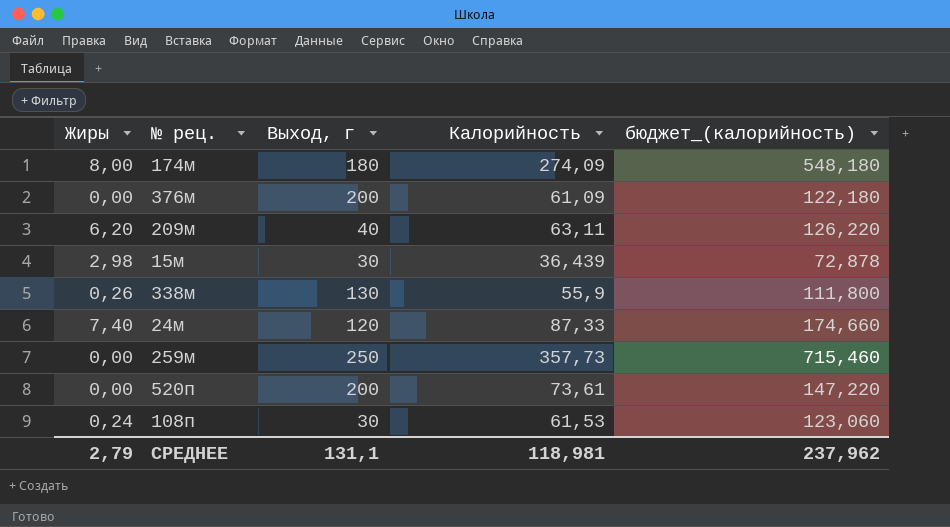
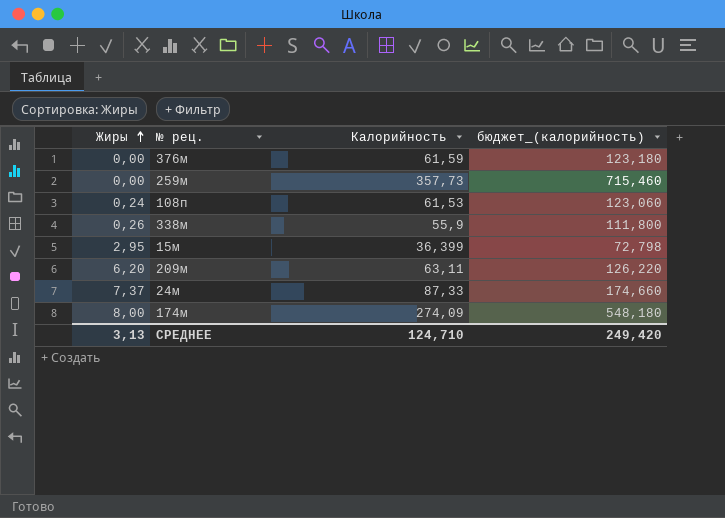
row order: none -> Жиры ascending
column Выход, г | position: 3 -> none
row 520п: 0,00 | 200 | 73,61 | 147,220 -> none
376м | Калорийность: 61,09 -> 61,59
376м | бюджет_(калорийность): 122,180 -> 123,180
15м | Жиры: 2,98 -> 2,95
15м | Калорийность: 36,439 -> 36,399
15м | бюджет_(калорийность): 72,878 -> 72,798
24м | Жиры: 7,40 -> 7,37
СРЕДНЕЕ | Жиры: 2,79 -> 3,13
СРЕДНЕЕ | Калорийность: 118,981 -> 124,710
СРЕДНЕЕ | бюджет_(калорийность): 237,962 -> 249,420

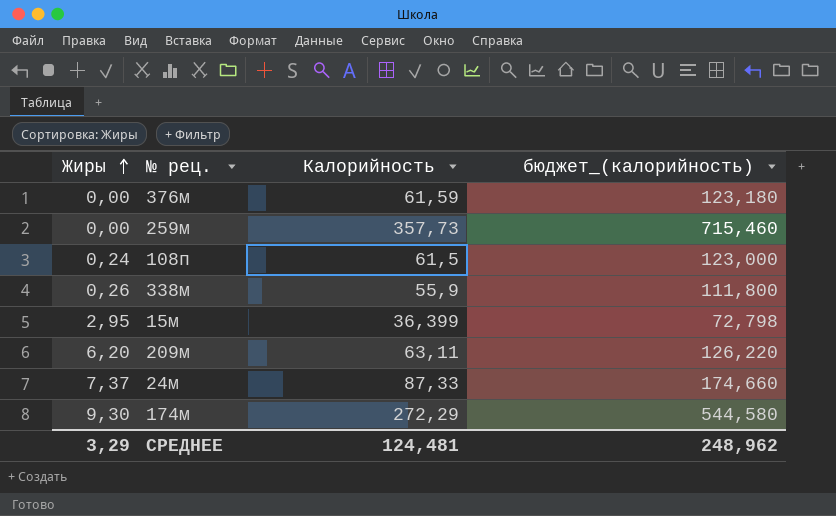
108п | Калорийность: 61,53 -> 61,5
108п | бюджет_(калорийность): 123,060 -> 123,000
174м | Жиры: 8,00 -> 9,30
174м | Калорийность: 274,09 -> 272,29
174м | бюджет_(калорийность): 548,180 -> 544,580
СРЕДНЕЕ | Жиры: 3,13 -> 3,29
СРЕДНЕЕ | Калорийность: 124,710 -> 124,481
СРЕДНЕЕ | бюджет_(калорийность): 249,420 -> 248,962

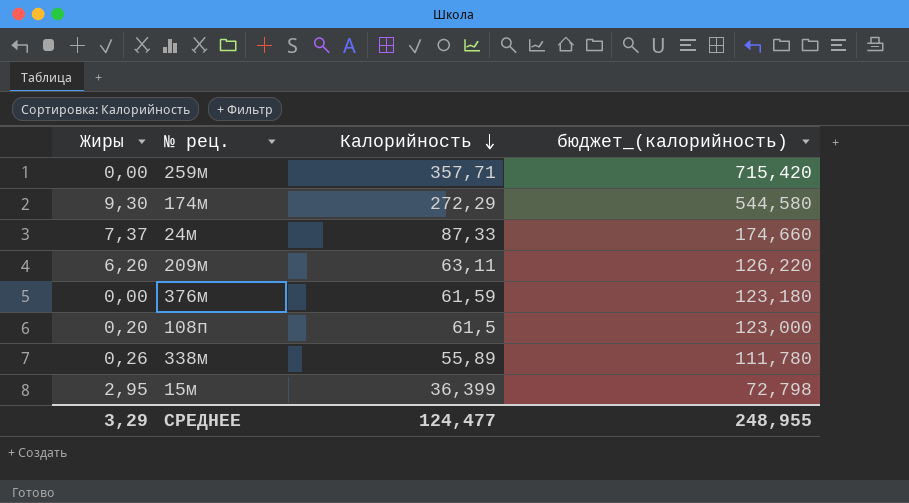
row order: Жиры ascending -> Калорийность descending
259м | Калорийность: 357,73 -> 357,71
259м | бюджет_(калорийность): 715,460 -> 715,420
108п | Жиры: 0,24 -> 0,20
338м | Калорийность: 55,9 -> 55,89
338м | бюджет_(калорийность): 111,800 -> 111,780
СРЕДНЕЕ | Калорийность: 124,481 -> 124,477
СРЕДНЕЕ | бюджет_(калорийность): 248,962 -> 248,955

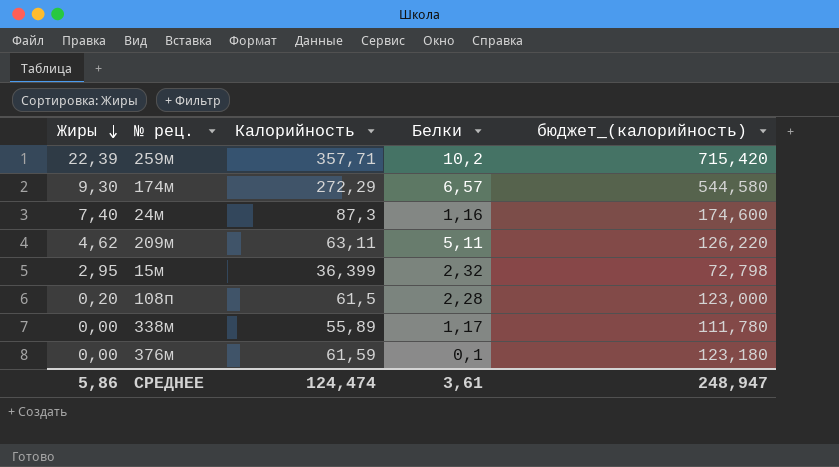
row order: Калорийность descending -> Жиры descending
column Белки | position: none -> 4
259м | Жиры: 0,00 -> 22,39
24м | Жиры: 7,37 -> 7,40
24м | Калорийность: 87,33 -> 87,3
24м | бюджет_(калорийность): 174,660 -> 174,600
209м | Жиры: 6,20 -> 4,62
338м | Жиры: 0,26 -> 0,00
СРЕДНЕЕ | Жиры: 3,29 -> 5,86
СРЕДНЕЕ | Калорийность: 124,477 -> 124,474
СРЕДНЕЕ | бюджет_(калорийность): 248,955 -> 248,947

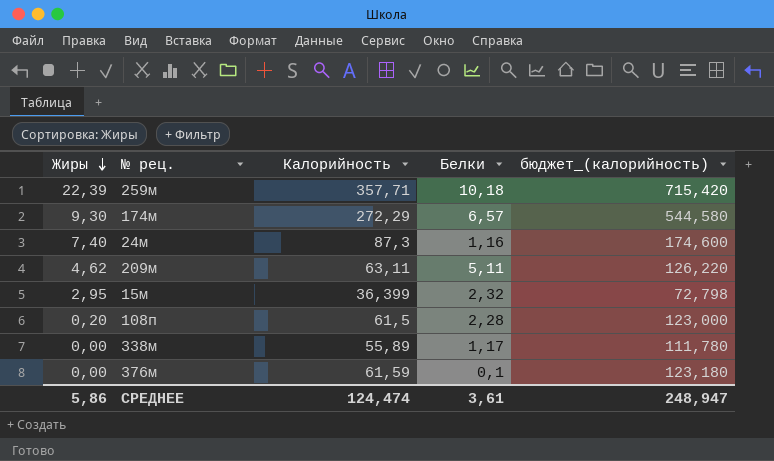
259м | Белки: 10,2 -> 10,18

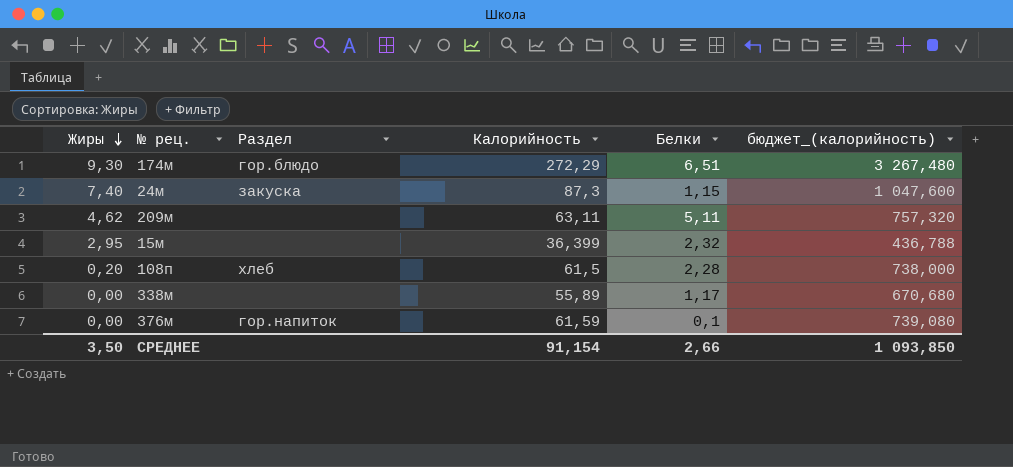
column Раздел | position: none -> 3
column бюджет_(калорийность) | formula: [Калорийность] * 2 -> [Калорийность] * 12
row 259м: 22,39 | 357,71 | 10,18 | 715,420 -> none
174м | Белки: 6,57 -> 6,51
24м | Белки: 1,16 -> 1,15
СРЕДНЕЕ | Жиры: 5,86 -> 3,50
СРЕДНЕЕ | Калорийность: 124,474 -> 91,154
СРЕДНЕЕ | Белки: 3,61 -> 2,66
СРЕДНЕЕ | бюджет_(калорийность): 248,947 -> 1 093,850

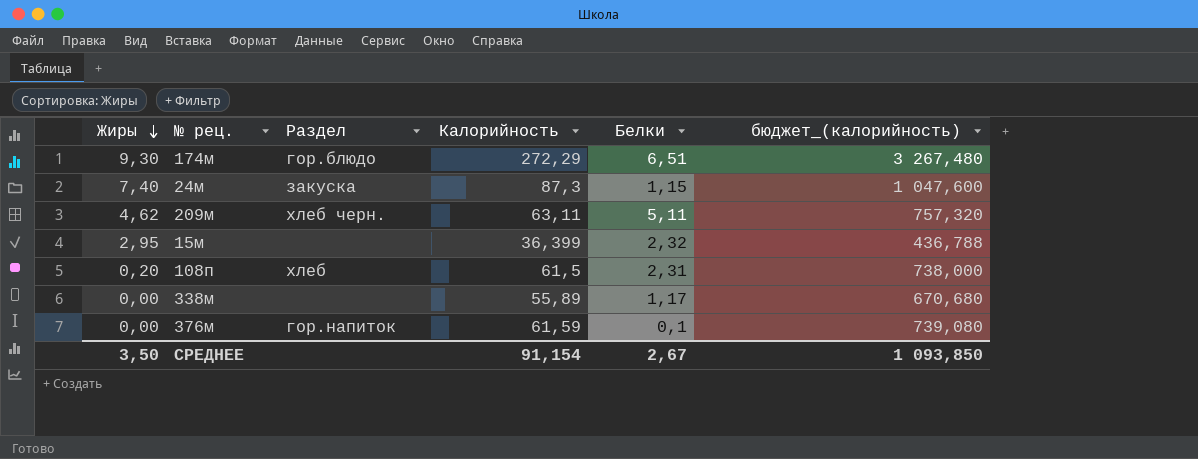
209м | Раздел: none -> хлеб черн.
108п | Белки: 2,28 -> 2,31
СРЕДНЕЕ | Белки: 2,66 -> 2,67

